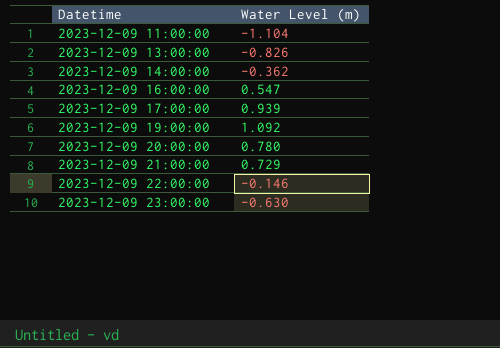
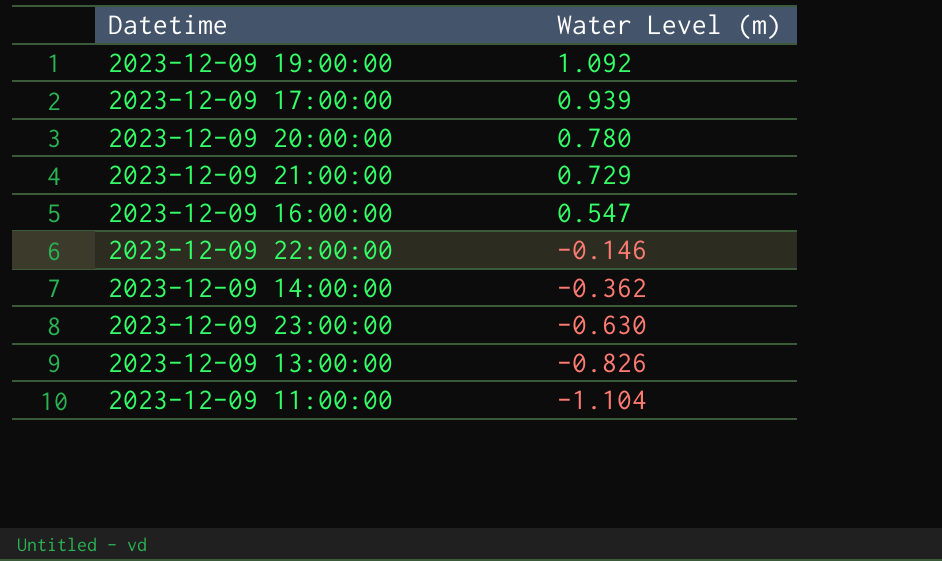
row order: Datetime ascending -> Water Level (m) descending

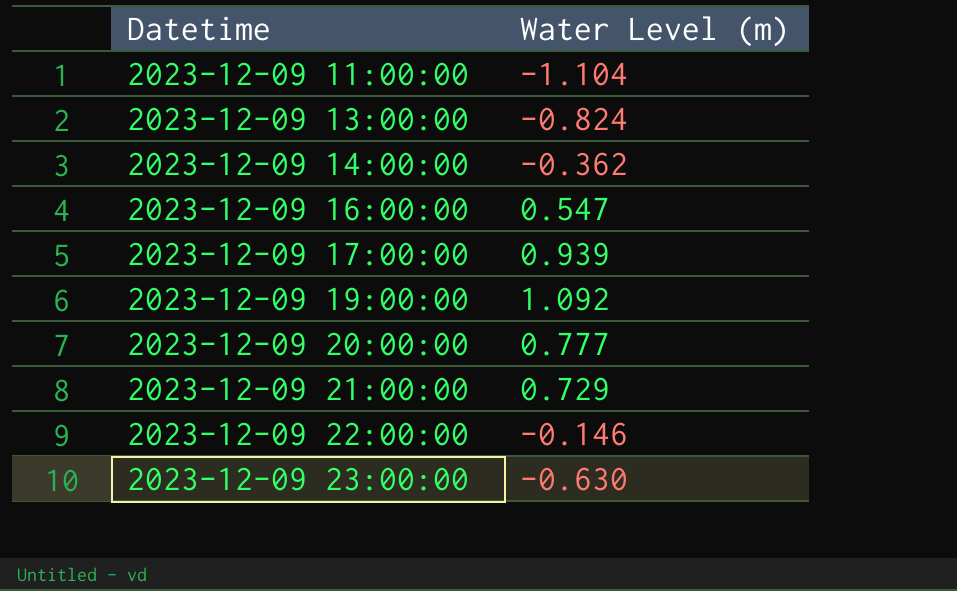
row order: Water Level (m) descending -> Datetime ascending
2023-12-09 13:00:00 | Water Level (m): -0.826 -> -0.824
2023-12-09 20:00:00 | Water Level (m): 0.780 -> 0.777

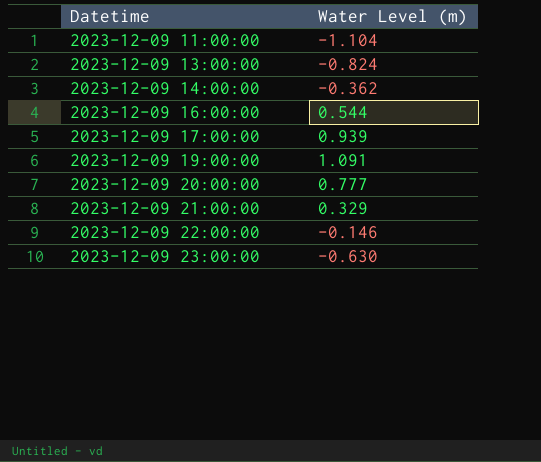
2023-12-09 16:00:00 | Water Level (m): 0.547 -> 0.544
2023-12-09 19:00:00 | Water Level (m): 1.092 -> 1.091
2023-12-09 21:00:00 | Water Level (m): 0.729 -> 0.329

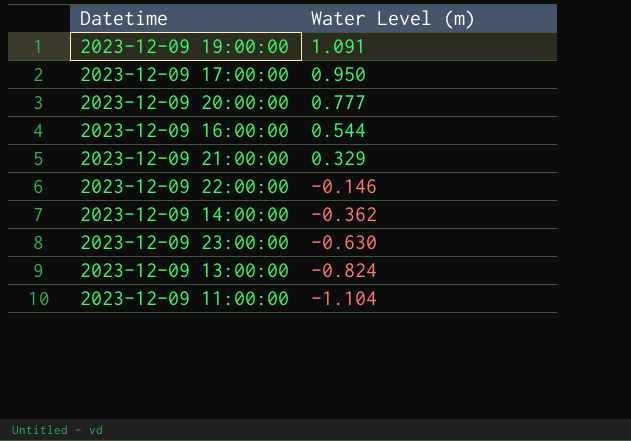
row order: Datetime ascending -> Water Level (m) descending
2023-12-09 17:00:00 | Water Level (m): 0.939 -> 0.950

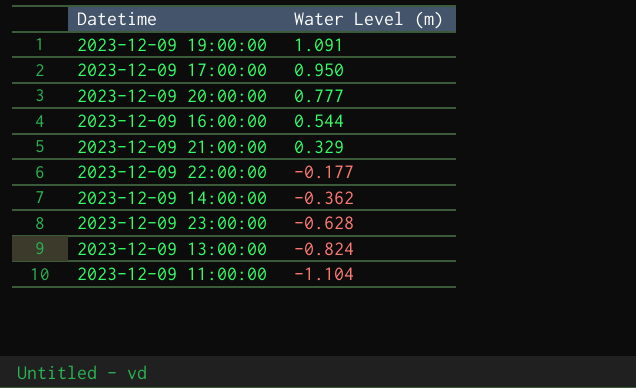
2023-12-09 22:00:00 | Water Level (m): -0.146 -> -0.177
2023-12-09 23:00:00 | Water Level (m): -0.630 -> -0.628

